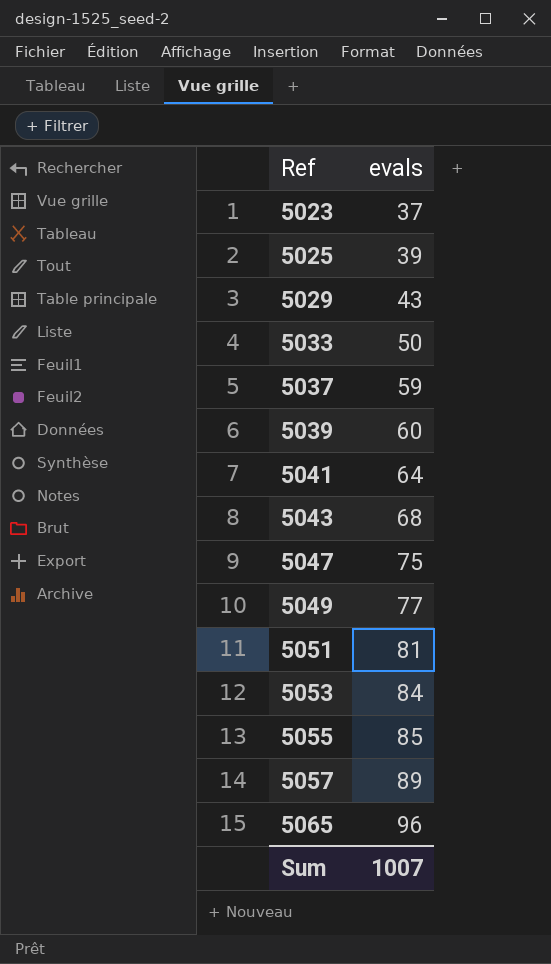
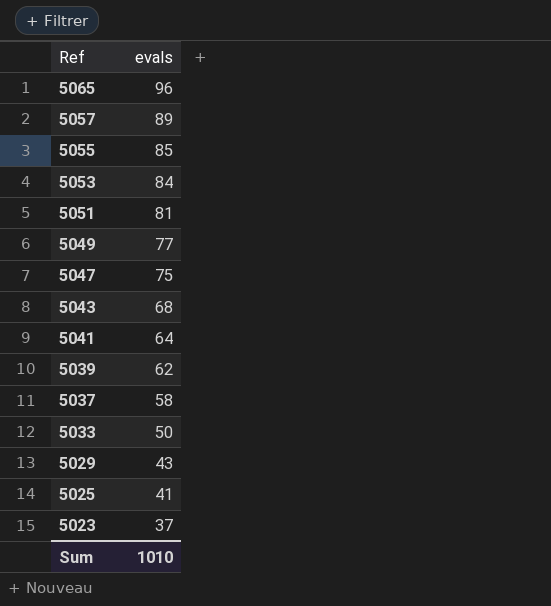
row order: Ref ascending -> Ref descending
5039 | evals: 60 -> 62
5037 | evals: 59 -> 58
5025 | evals: 39 -> 41
Sum | evals: 1007 -> 1010

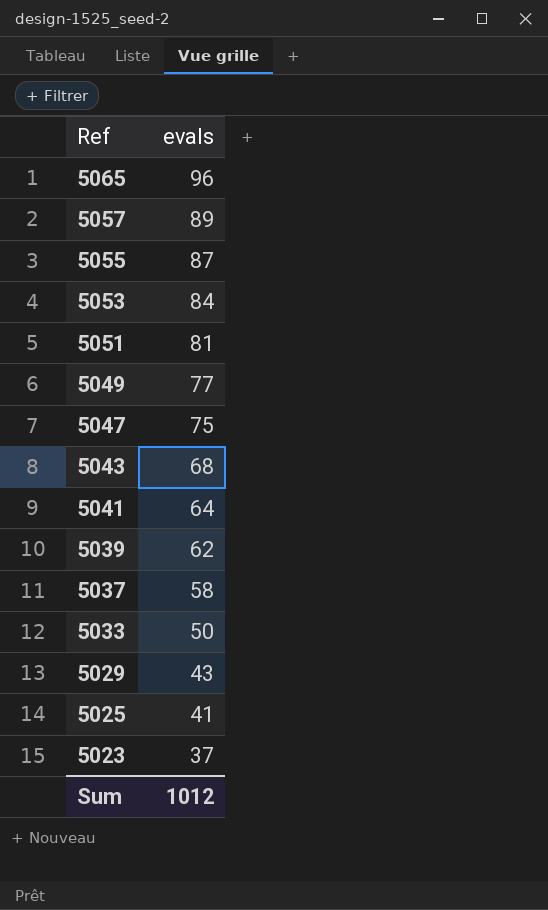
5055 | evals: 85 -> 87
Sum | evals: 1010 -> 1012

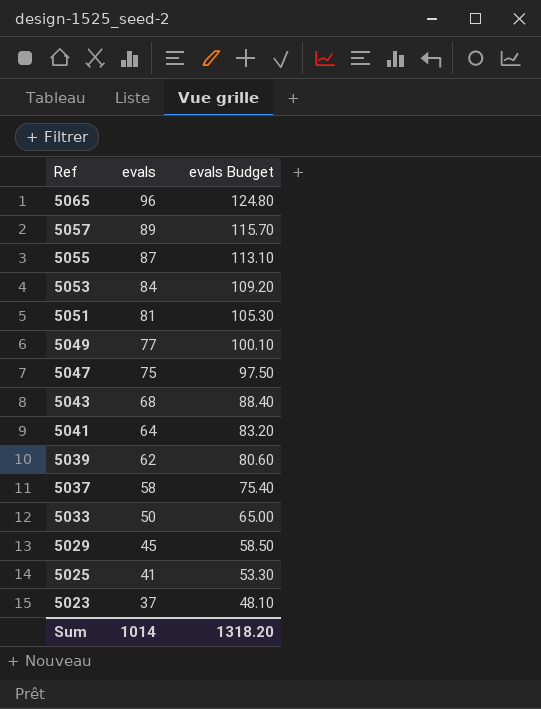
column evals Budget | formula: none -> [evals] * 1.3
5029 | evals: 43 -> 45
Sum | evals: 1012 -> 1014

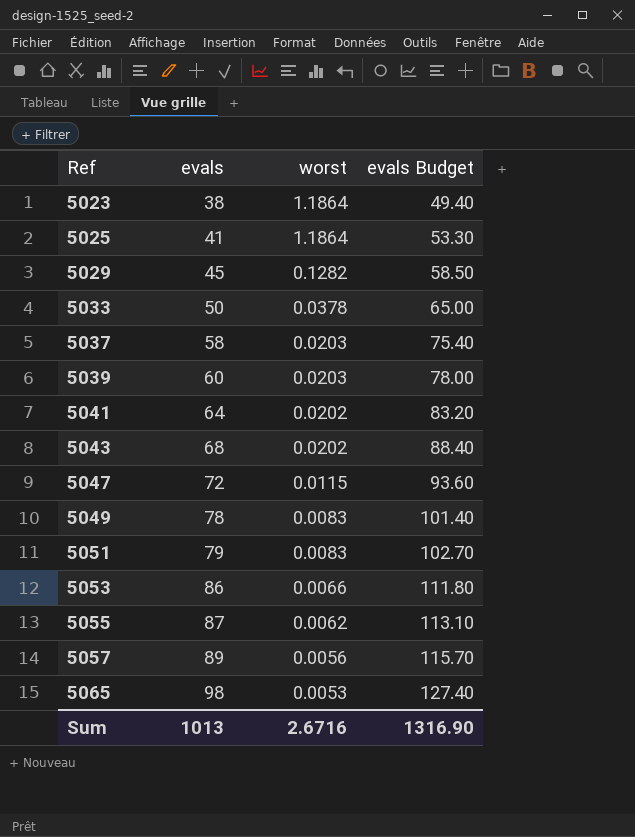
row order: Ref descending -> Ref ascending
column worst | position: none -> 3
5023 | evals: 37 -> 38
5023 | evals Budget: 48.10 -> 49.40
5039 | evals: 62 -> 60
5039 | evals Budget: 80.60 -> 78.00
5047 | evals: 75 -> 72
5047 | evals Budget: 97.50 -> 93.60
5049 | evals: 77 -> 78
5049 | evals Budget: 100.10 -> 101.40
5051 | evals: 81 -> 79
5051 | evals Budget: 105.30 -> 102.70
5053 | evals: 84 -> 86
5053 | evals Budget: 109.20 -> 111.80
5065 | evals: 96 -> 98
5065 | evals Budget: 124.80 -> 127.40
Sum | evals: 1014 -> 1013
Sum | evals Budget: 1318.20 -> 1316.90

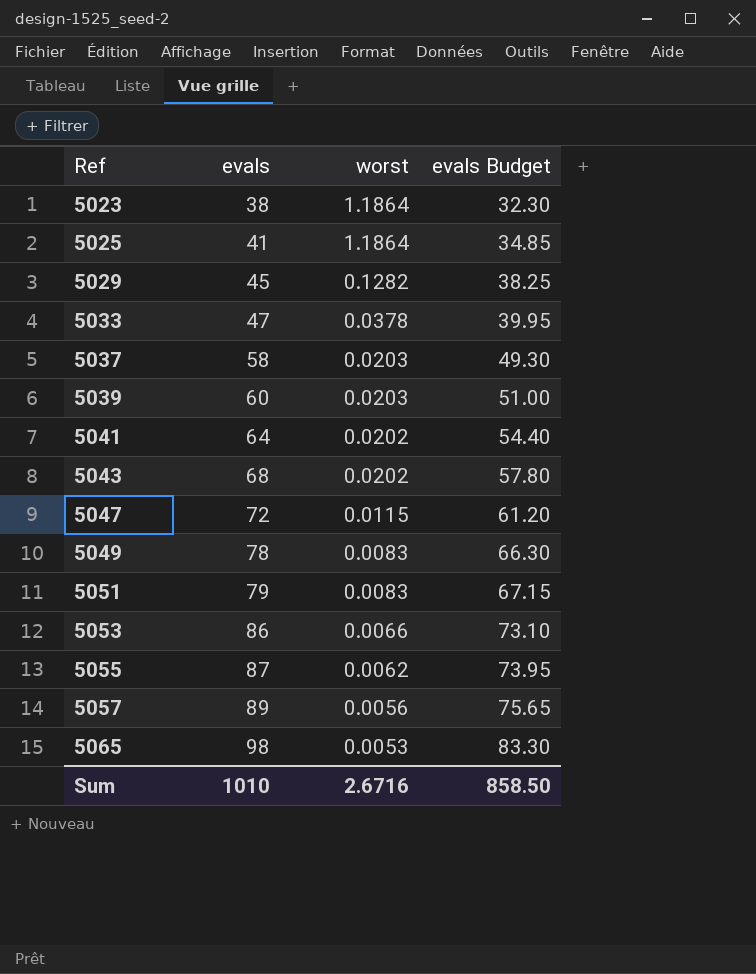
column evals Budget | formula: [evals] * 1.3 -> [evals] * 0.85
5033 | evals: 50 -> 47
Sum | evals: 1013 -> 1010
Sum | evals Budget: 1316.90 -> 858.50

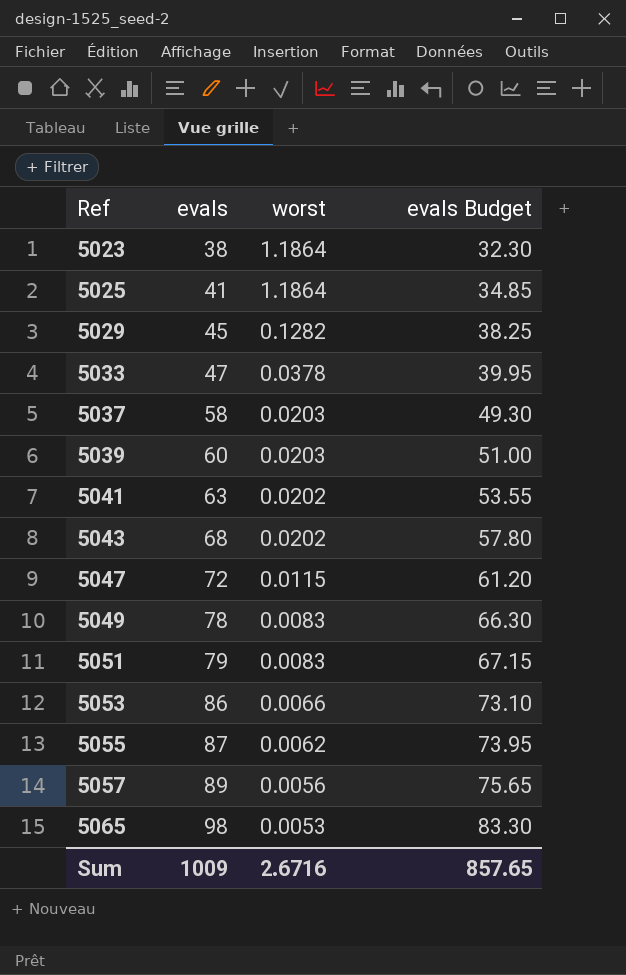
5041 | evals: 64 -> 63
5041 | evals Budget: 54.40 -> 53.55
Sum | evals: 1010 -> 1009
Sum | evals Budget: 858.50 -> 857.65

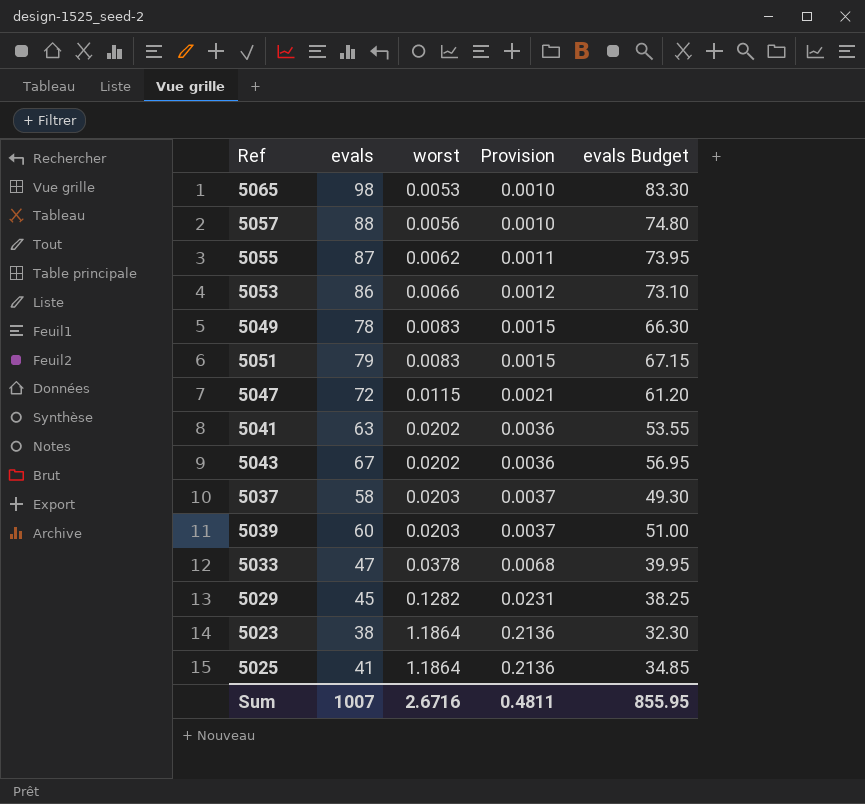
row order: Ref ascending -> worst ascending
column Provision | formula: none -> [worst] * 0.18
5057 | evals: 89 -> 88
5057 | evals Budget: 75.65 -> 74.80
5043 | evals: 68 -> 67
5043 | evals Budget: 57.80 -> 56.95
Sum | evals: 1009 -> 1007
Sum | evals Budget: 857.65 -> 855.95

